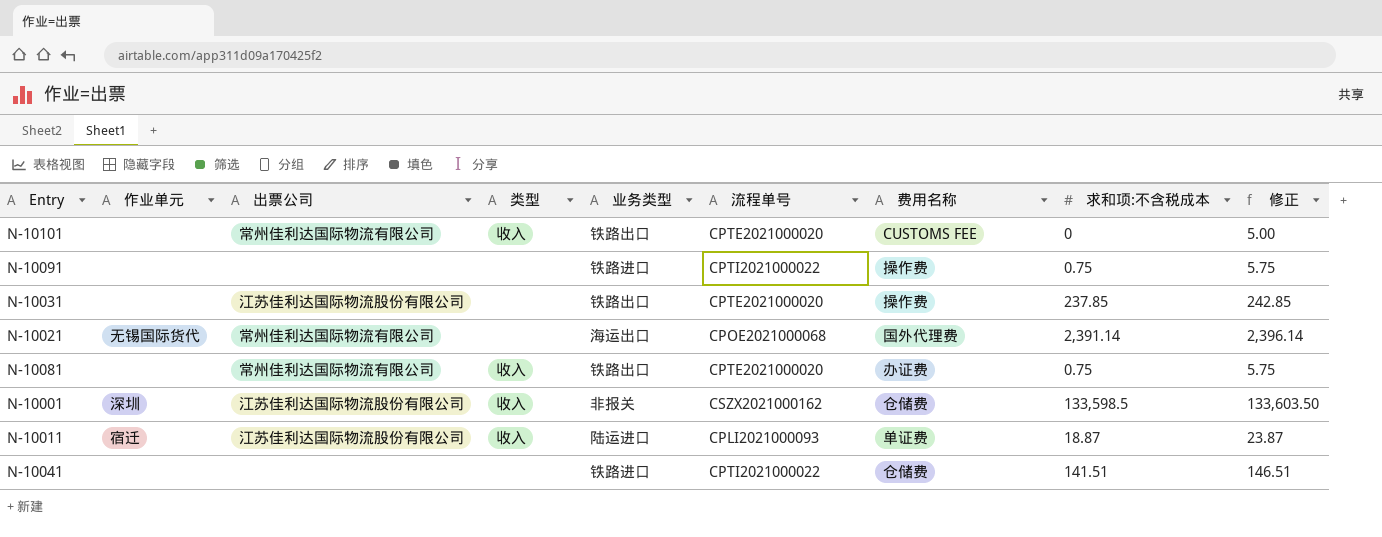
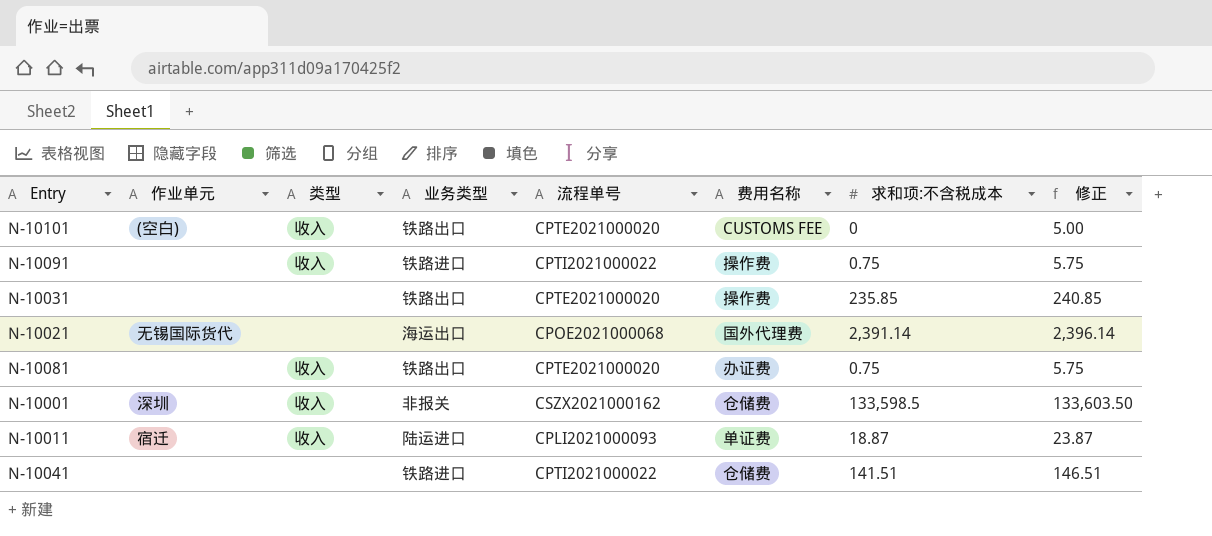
column 出票公司 | position: 3 -> none
N-10101 | 作业单元: none -> (空白)
N-10091 | 类型: none -> 收入
N-10031 | 求和项:不含税成本: 237.85 -> 235.85
N-10031 | 修正: 242.85 -> 240.85

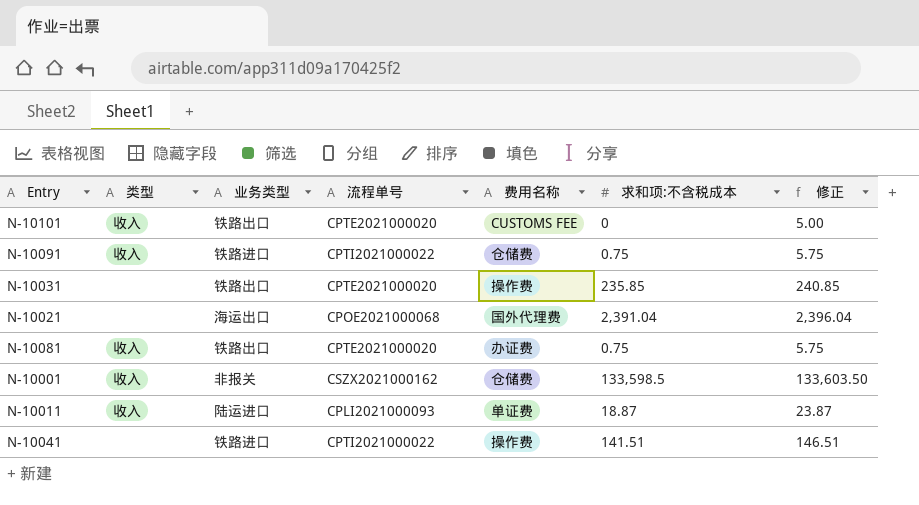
column 作业单元 | position: 2 -> none
N-10091 | 费用名称: 操作费 -> 仓储费
N-10021 | 求和项:不含税成本: 2,391.14 -> 2,391.04
N-10021 | 修正: 2,396.14 -> 2,396.04
N-10041 | 费用名称: 仓储费 -> 操作费

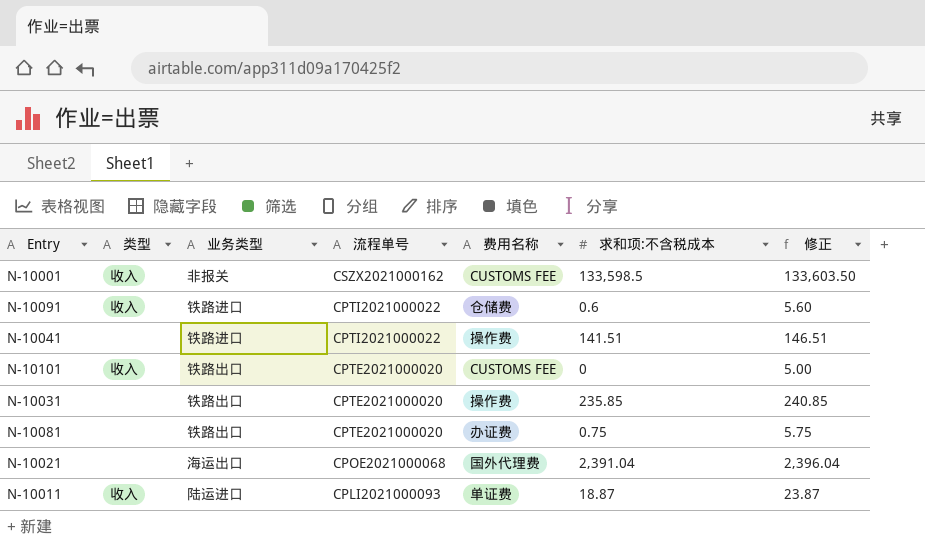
row order: none -> 流程单号 descending
N-10001 | 费用名称: 仓储费 -> CUSTOMS FEE
N-10091 | 求和项:不含税成本: 0.75 -> 0.6
N-10091 | 修正: 5.75 -> 5.60
N-10081 | 类型: 收入 -> none

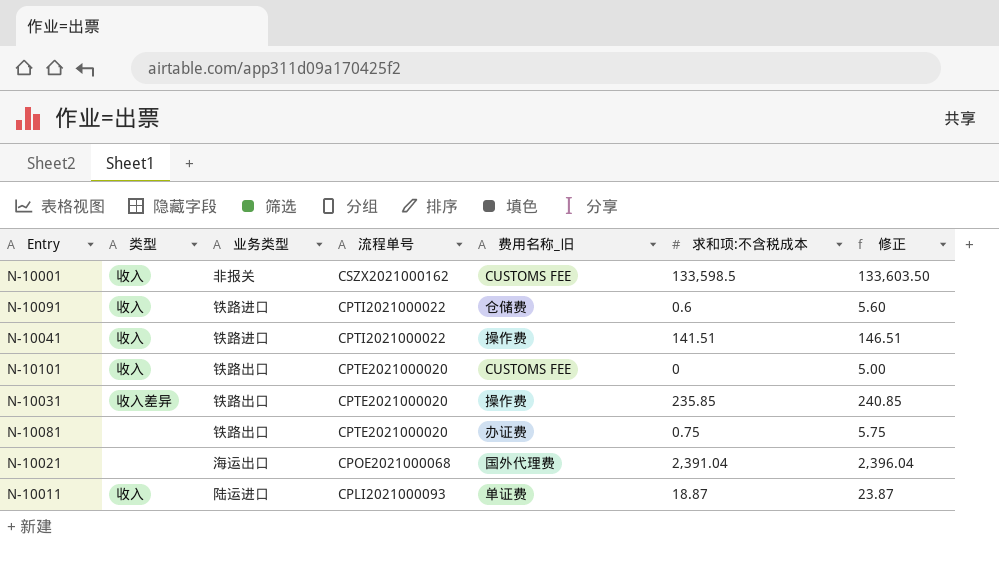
column name: 费用名称 -> 费用名称_旧
N-10041 | 类型: none -> 收入
N-10031 | 类型: none -> 收入差异

